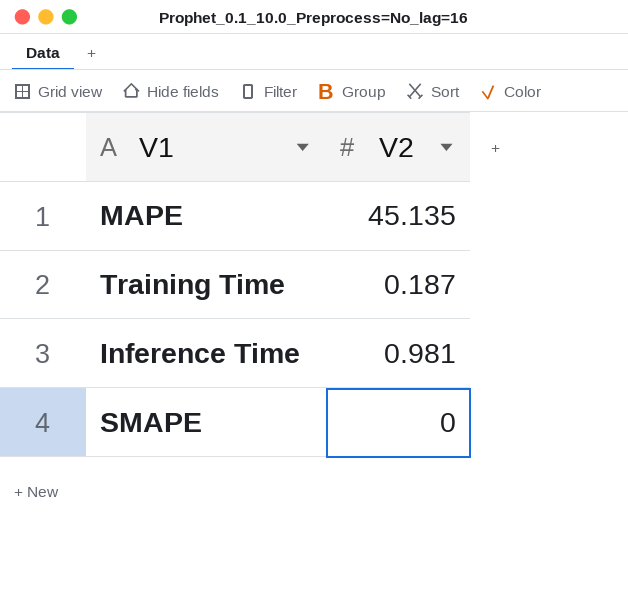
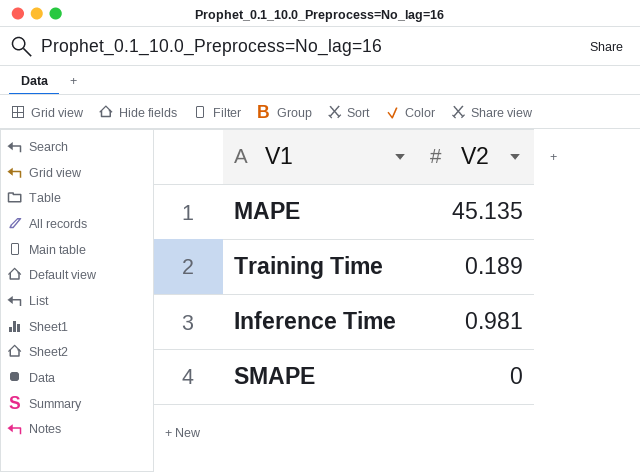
Training Time | V2: 0.187 -> 0.189

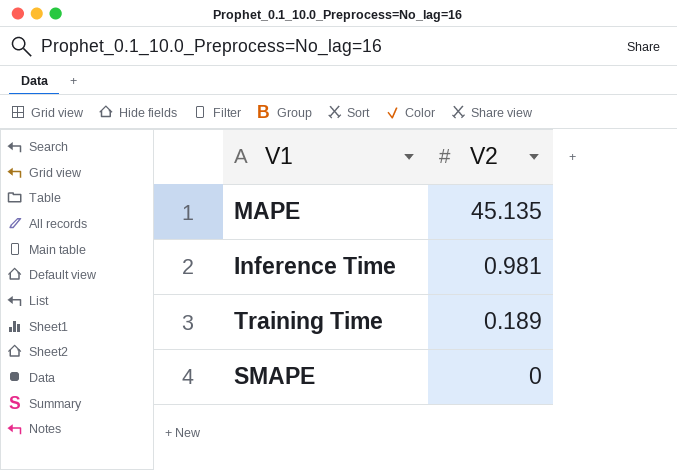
row order: none -> V2 descending

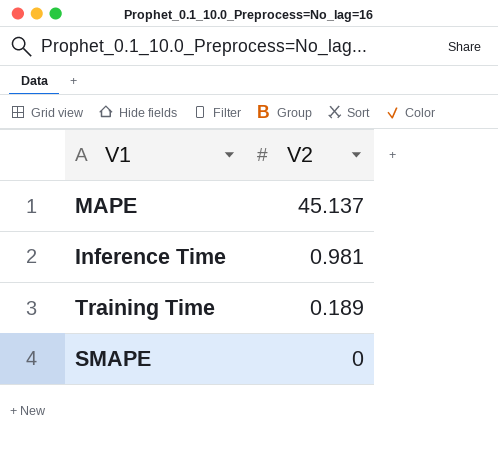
MAPE | V2: 45.135 -> 45.137

